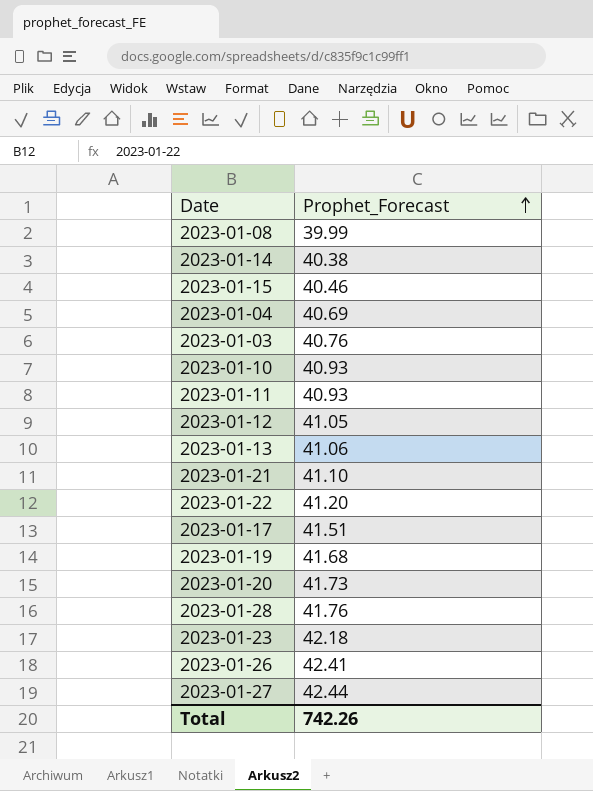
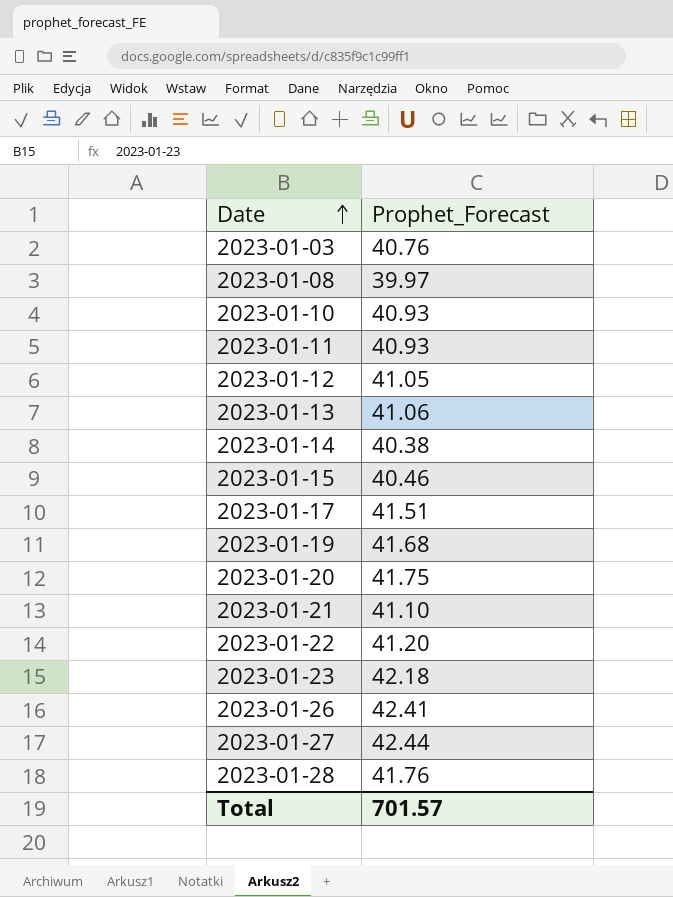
row order: Prophet_Forecast ascending -> Date ascending
row 2023-01-04: 40.69 -> none
2023-01-08 | Prophet_Forecast: 39.99 -> 39.97
2023-01-20 | Prophet_Forecast: 41.73 -> 41.75
Total | Prophet_Forecast: 742.26 -> 701.57

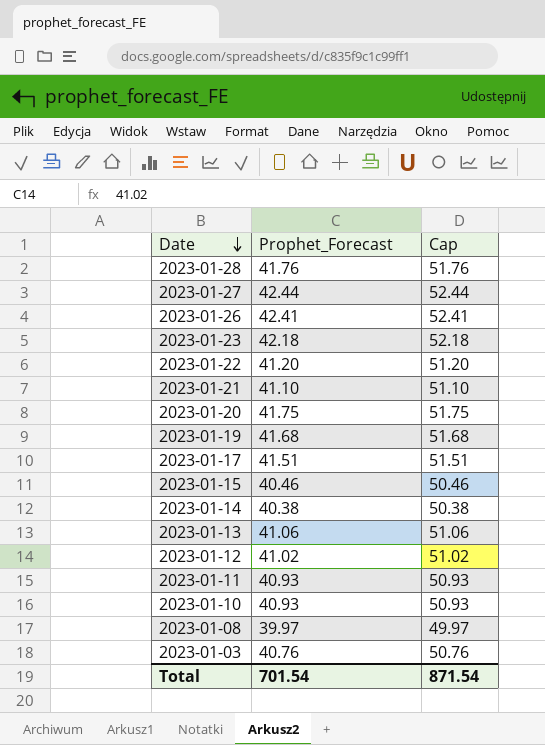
row order: Date ascending -> Date descending
column Cap | formula: none -> [Prophet_Forecast] + 10
2023-01-12 | Prophet_Forecast: 41.05 -> 41.02
Total | Prophet_Forecast: 701.57 -> 701.54

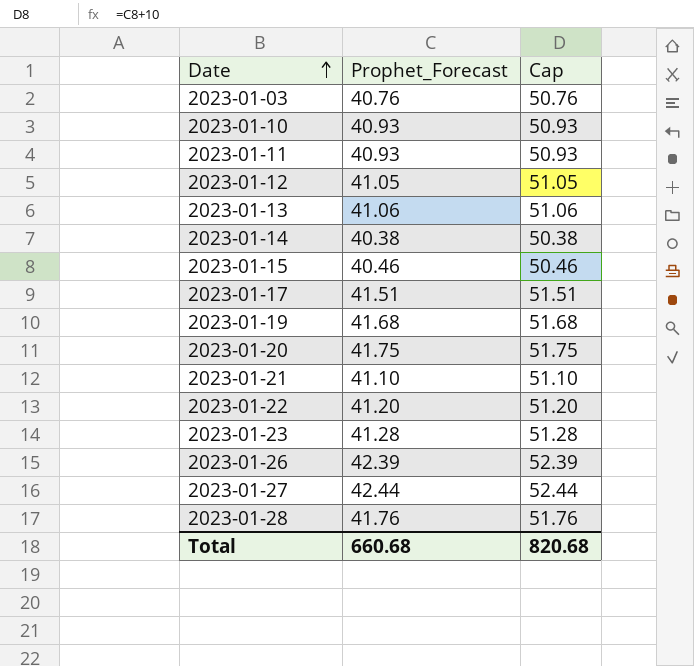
row order: Date descending -> Date ascending
row 2023-01-08: 39.97 | 49.97 -> none
2023-01-12 | Prophet_Forecast: 41.02 -> 41.05
2023-01-12 | Cap: 51.02 -> 51.05
2023-01-23 | Prophet_Forecast: 42.18 -> 41.28
2023-01-23 | Cap: 52.18 -> 51.28
2023-01-26 | Prophet_Forecast: 42.41 -> 42.39
2023-01-26 | Cap: 52.41 -> 52.39
Total | Prophet_Forecast: 701.54 -> 660.68
Total | Cap: 871.54 -> 820.68

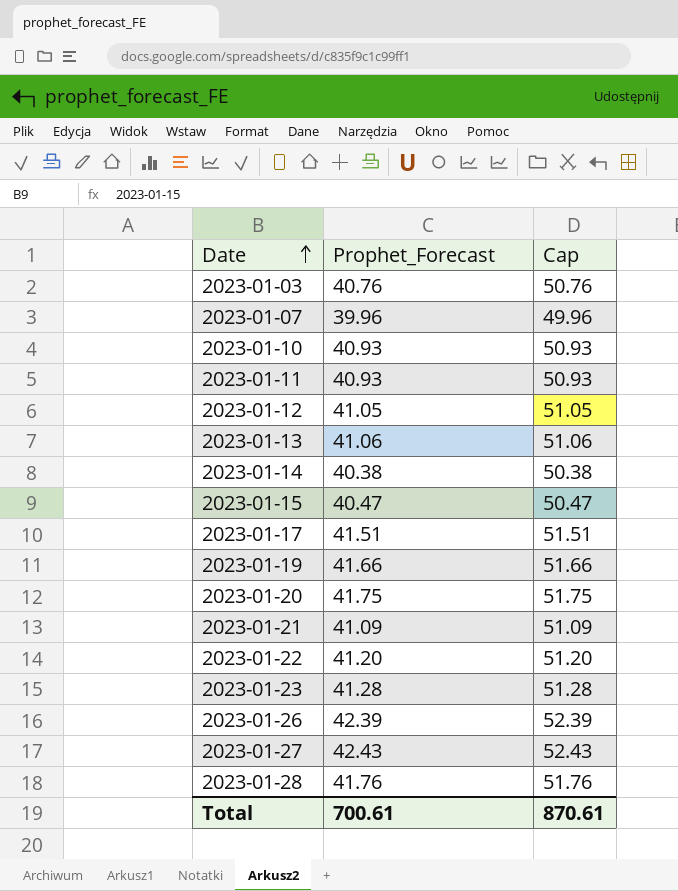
row 2023-01-07: none -> 39.96 | 49.96
2023-01-15 | Prophet_Forecast: 40.46 -> 40.47
2023-01-15 | Cap: 50.46 -> 50.47
2023-01-19 | Prophet_Forecast: 41.68 -> 41.66
2023-01-19 | Cap: 51.68 -> 51.66
2023-01-21 | Prophet_Forecast: 41.10 -> 41.09
2023-01-21 | Cap: 51.10 -> 51.09
2023-01-27 | Prophet_Forecast: 42.44 -> 42.43
2023-01-27 | Cap: 52.44 -> 52.43
Total | Prophet_Forecast: 660.68 -> 700.61
Total | Cap: 820.68 -> 870.61

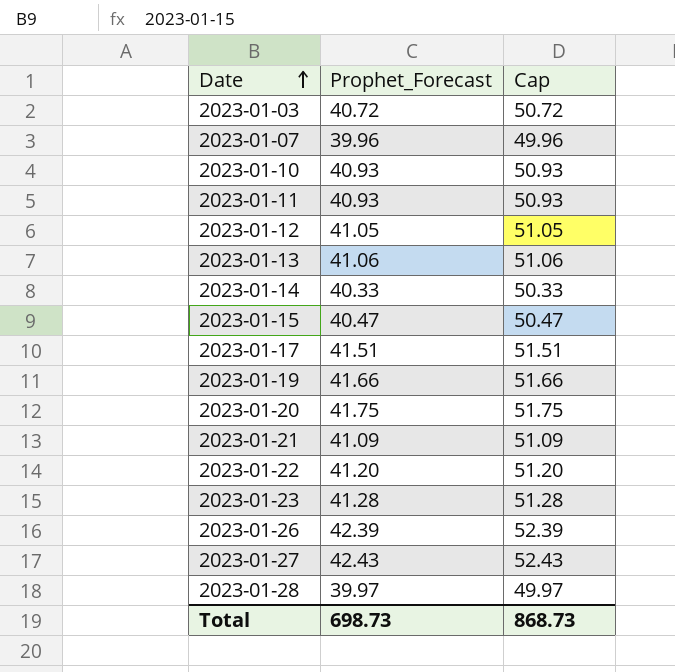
2023-01-03 | Prophet_Forecast: 40.76 -> 40.72
2023-01-03 | Cap: 50.76 -> 50.72
2023-01-14 | Prophet_Forecast: 40.38 -> 40.33
2023-01-14 | Cap: 50.38 -> 50.33
2023-01-28 | Prophet_Forecast: 41.76 -> 39.97
2023-01-28 | Cap: 51.76 -> 49.97
Total | Prophet_Forecast: 700.61 -> 698.73
Total | Cap: 870.61 -> 868.73

